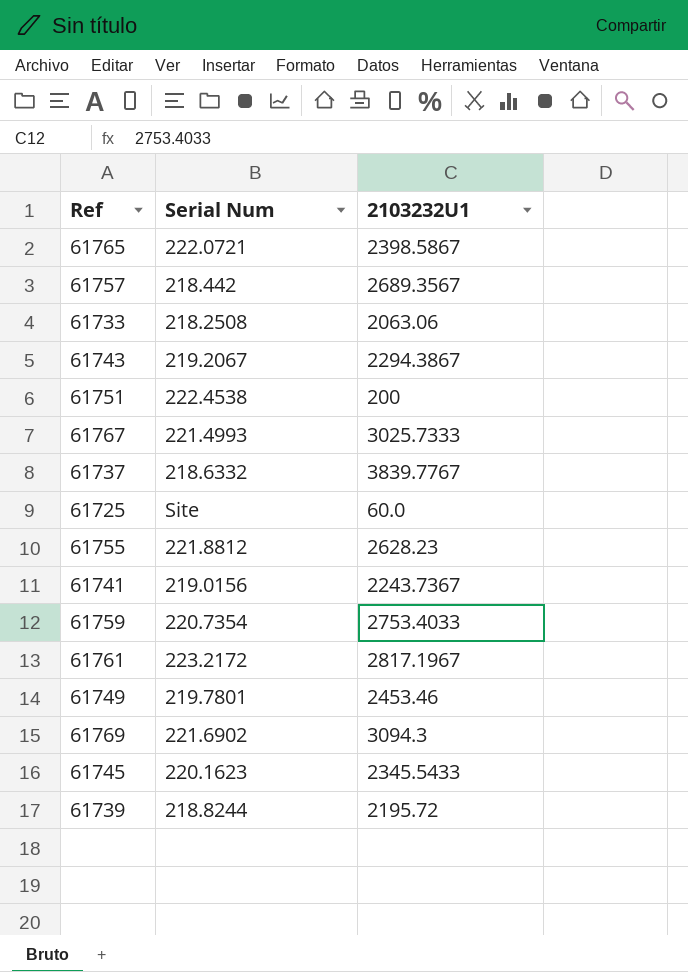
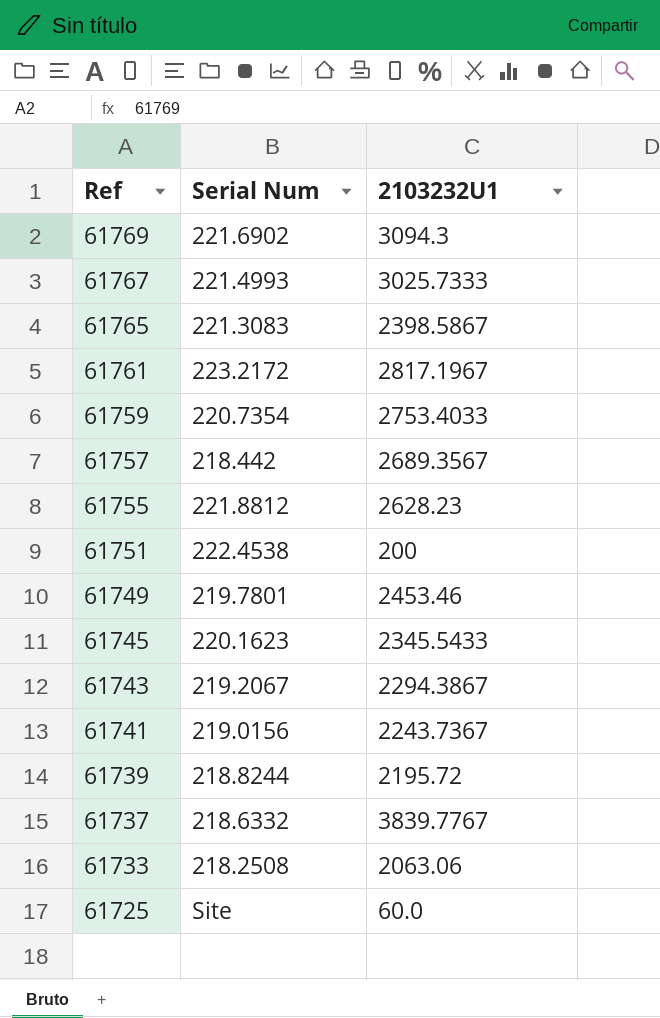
row order: none -> Ref descending
61765 | Serial Num: 222.0721 -> 221.3083

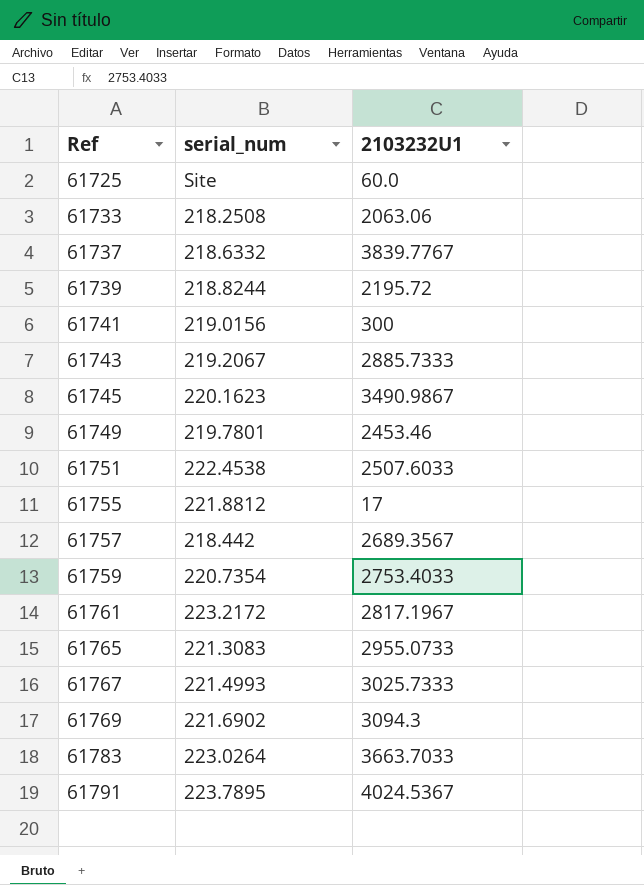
row order: Ref descending -> Ref ascending
column name: Serial Num -> serial_num
61741 | 2103232U1: 2243.7367 -> 300
61743 | 2103232U1: 2294.3867 -> 2885.7333
61745 | 2103232U1: 2345.5433 -> 3490.9867
61751 | 2103232U1: 200 -> 2507.6033
61755 | 2103232U1: 2628.23 -> 17
61765 | 2103232U1: 2398.5867 -> 2955.0733
row 61783: none -> 223.0264 | 3663.7033
row 61791: none -> 223.7895 | 4024.5367

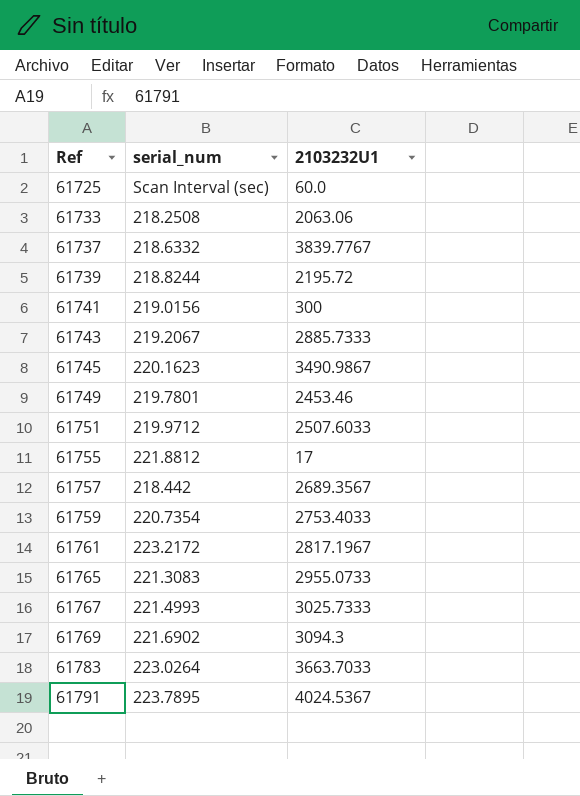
61725 | serial_num: Site -> Scan Interval (sec)
61751 | serial_num: 222.4538 -> 219.9712

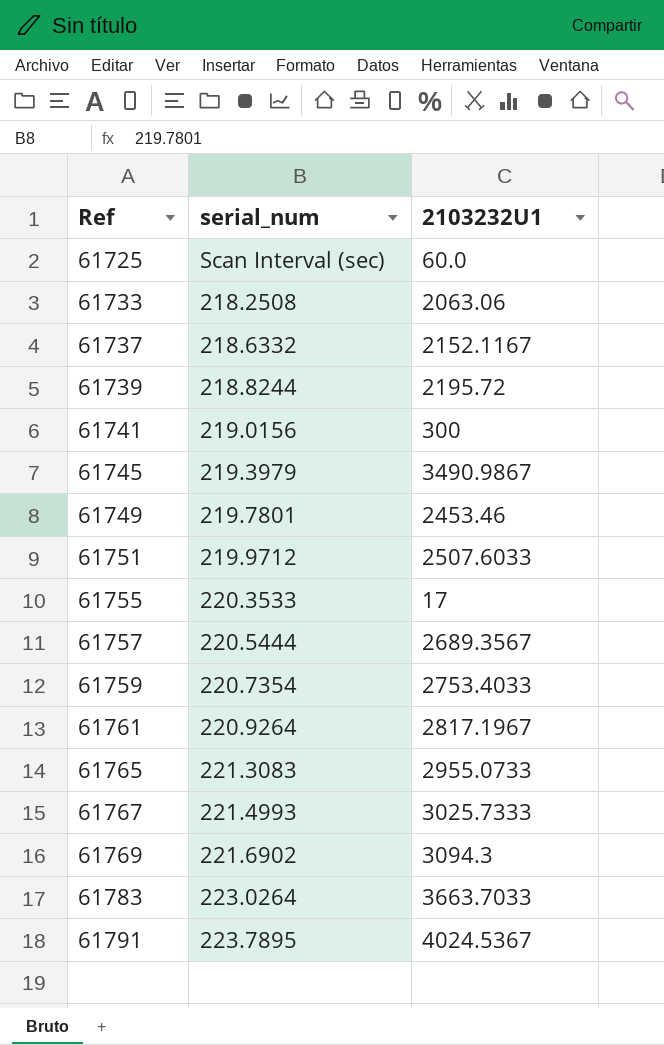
row 61743: 219.2067 | 2885.7333 -> none
61737 | 2103232U1: 3839.7767 -> 2152.1167
61745 | serial_num: 220.1623 -> 219.3979
61755 | serial_num: 221.8812 -> 220.3533
61757 | serial_num: 218.442 -> 220.5444
61761 | serial_num: 223.2172 -> 220.9264

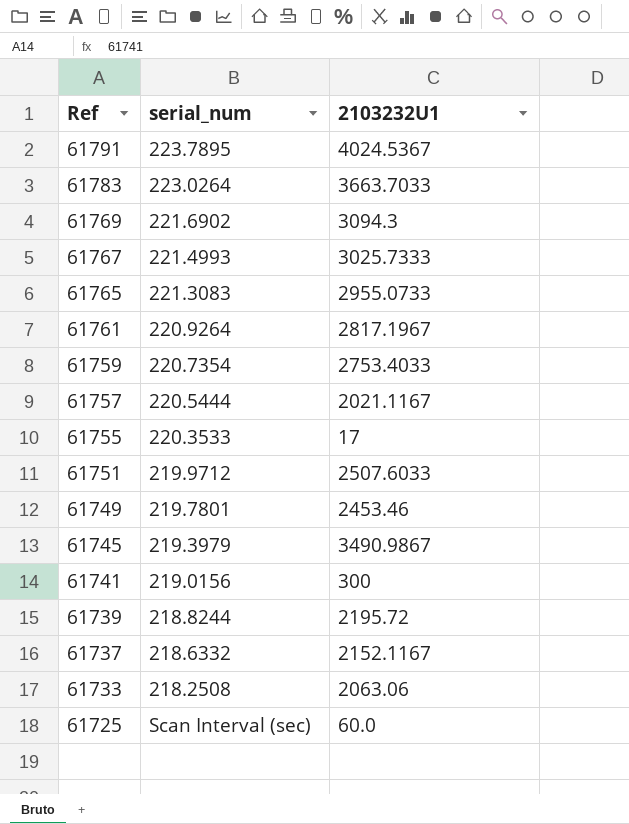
row order: Ref ascending -> Ref descending
61757 | 2103232U1: 2689.3567 -> 2021.1167

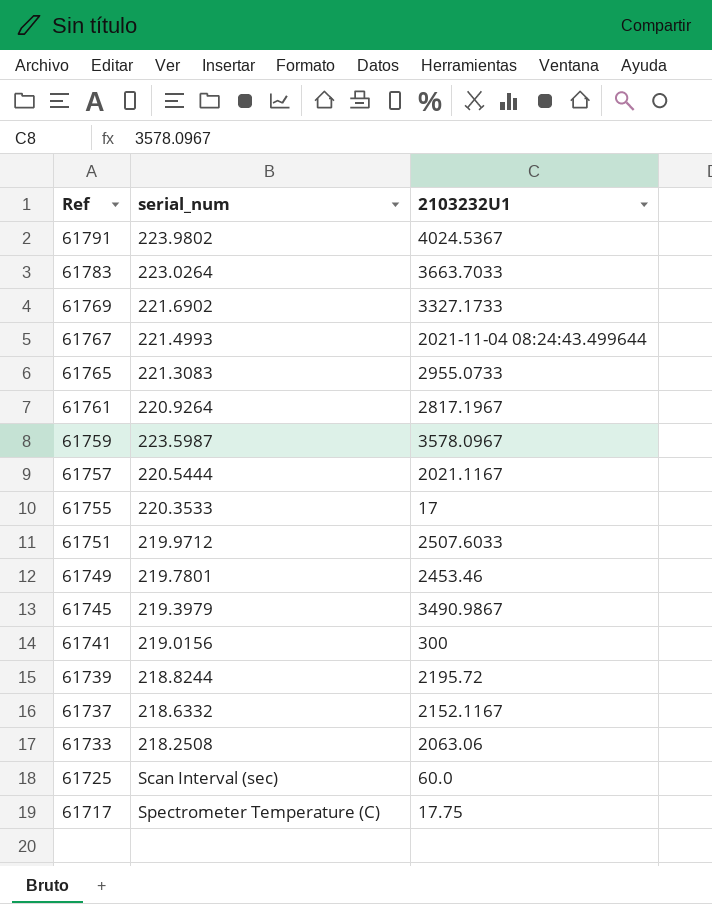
61791 | serial_num: 223.7895 -> 223.9802
61769 | 2103232U1: 3094.3 -> 3327.1733
61767 | 2103232U1: 3025.7333 -> 2021-11-04 08:24:43.499644
61759 | serial_num: 220.7354 -> 223.5987
61759 | 2103232U1: 2753.4033 -> 3578.0967
row 61717: none -> Spectrometer Temperature (C) | 17.75

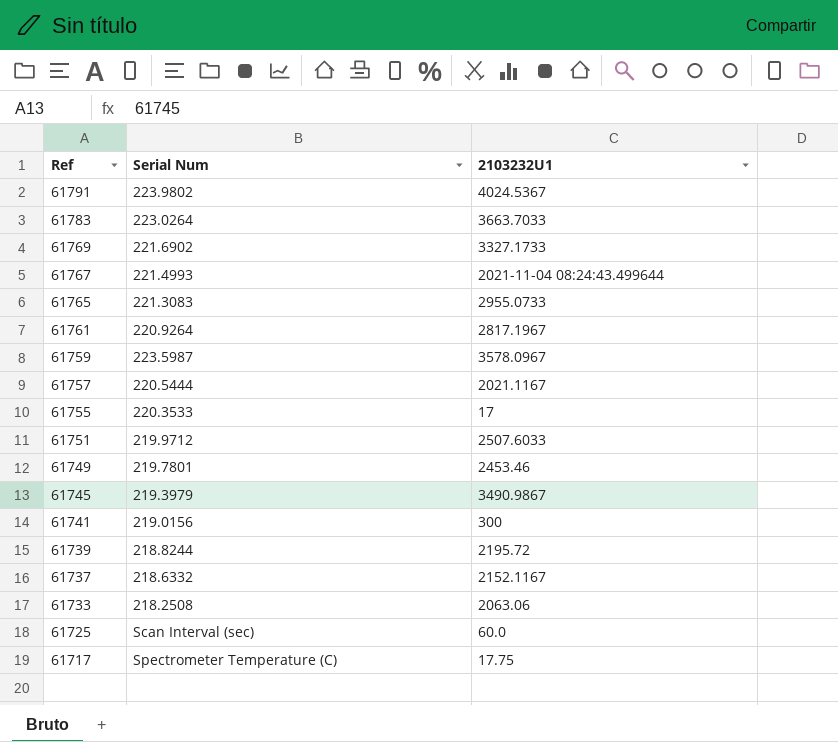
column name: serial_num -> Serial Num

